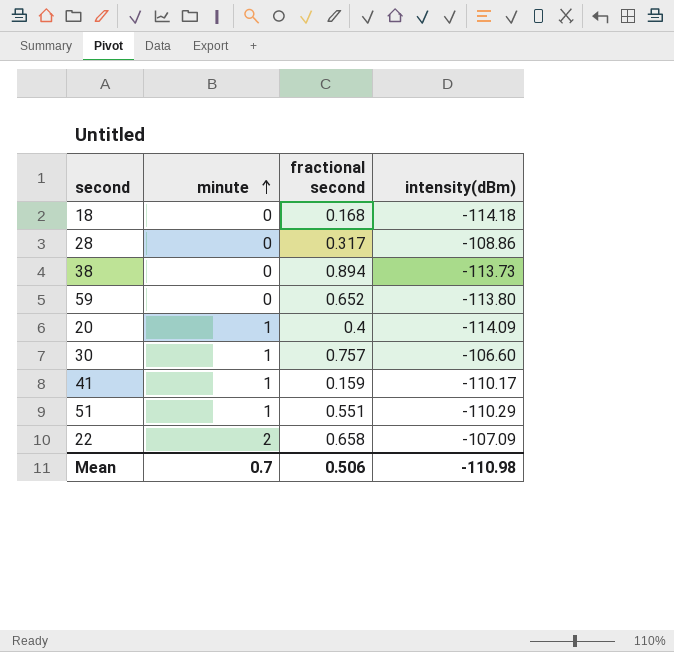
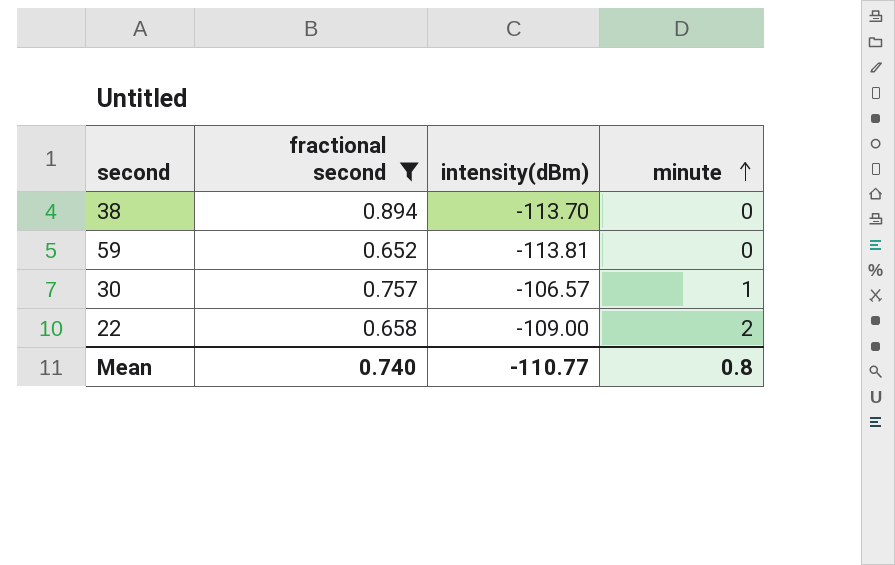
filter: none -> fractional second >= 0.652
column minute | position: 2 -> 4
38 | intensity(dBm): -113.73 -> -113.70
59 | intensity(dBm): -113.80 -> -113.81
30 | intensity(dBm): -106.60 -> -106.57
22 | intensity(dBm): -107.09 -> -109.00
Mean | fractional second: 0.506 -> 0.740
Mean | intensity(dBm): -110.98 -> -110.77
Mean | minute: 0.7 -> 0.8

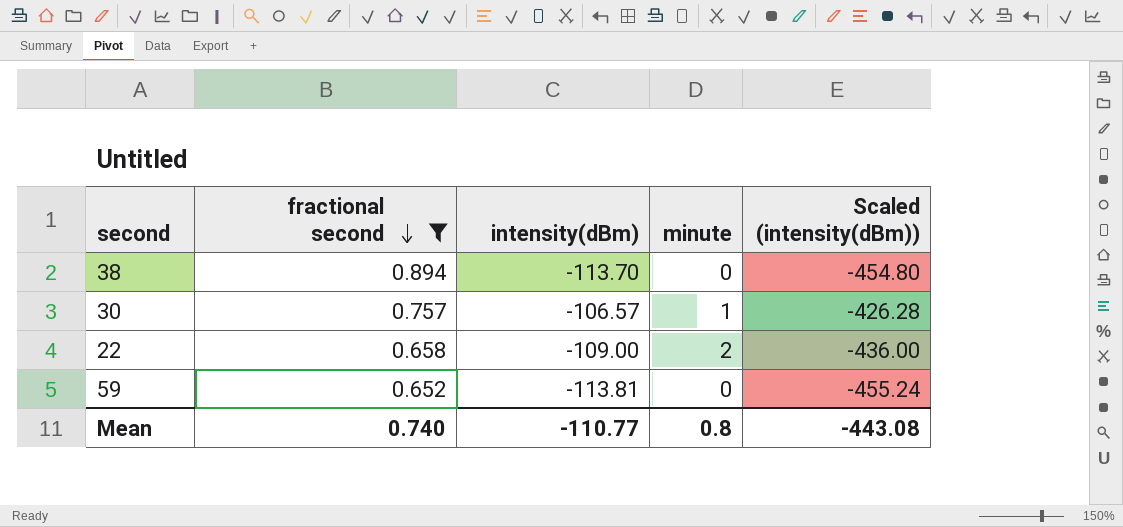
row order: minute ascending -> fractional second descending
column Scaled (intensity(dBm)) | formula: none -> [intensity(dBm)] * 4

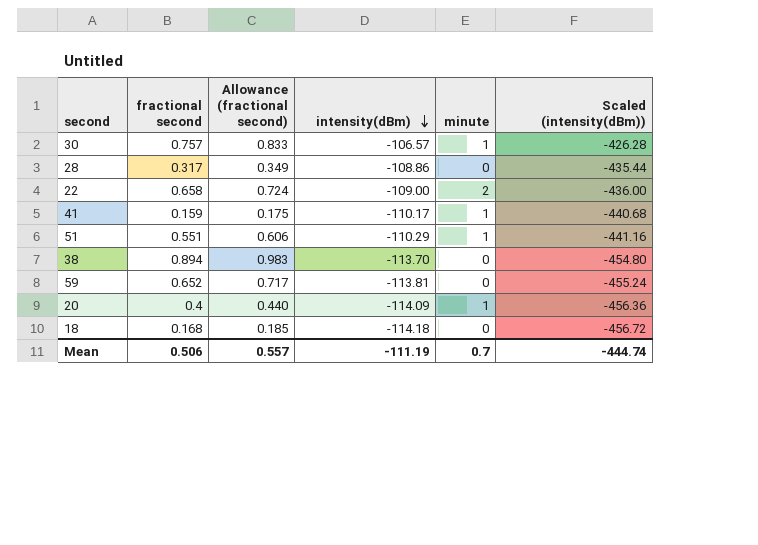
filter: fractional second >= 0.652 -> none
row order: fractional second descending -> intensity(dBm) descending
column Allowance (fractional second) | formula: none -> [fractional second] * 1.1
Mean | fractional second: 0.740 -> 0.506
Mean | intensity(dBm): -110.77 -> -111.19
Mean | minute: 0.8 -> 0.7
Mean | Scaled (intensity(dBm)): -443.08 -> -444.74

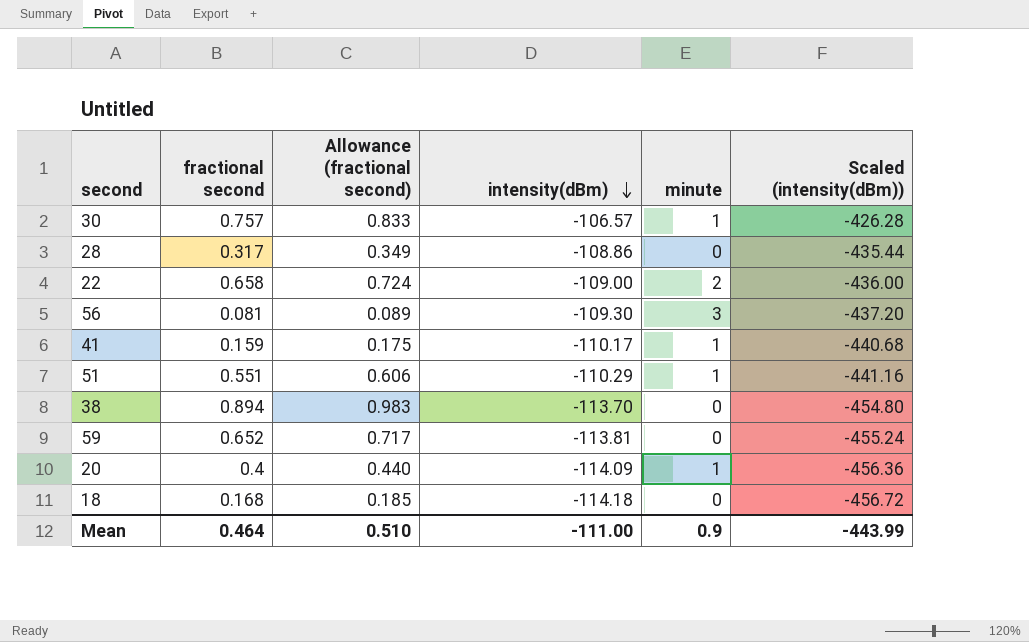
row 56: none -> 0.081 | 0.089 | -109.30 | 3 | -437.20
Mean | fractional second: 0.506 -> 0.464
Mean | Allowance (fractional second): 0.557 -> 0.510
Mean | intensity(dBm): -111.19 -> -111.00
Mean | minute: 0.7 -> 0.9
Mean | Scaled (intensity(dBm)): -444.74 -> -443.99

